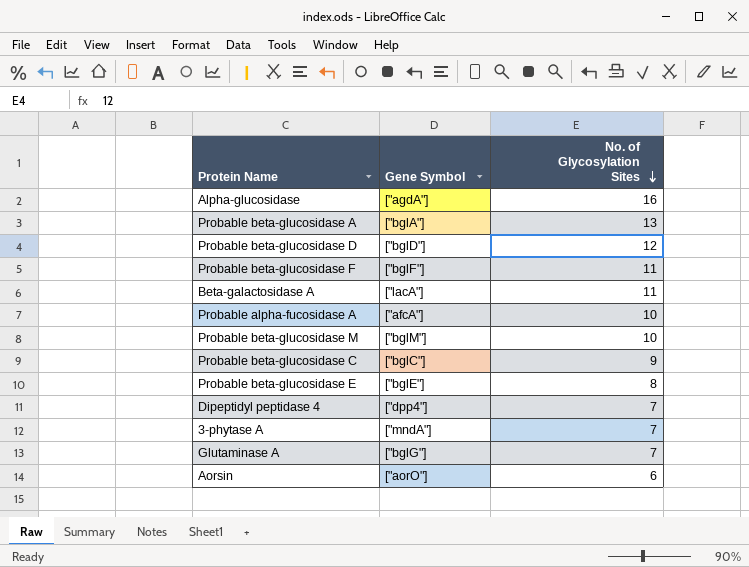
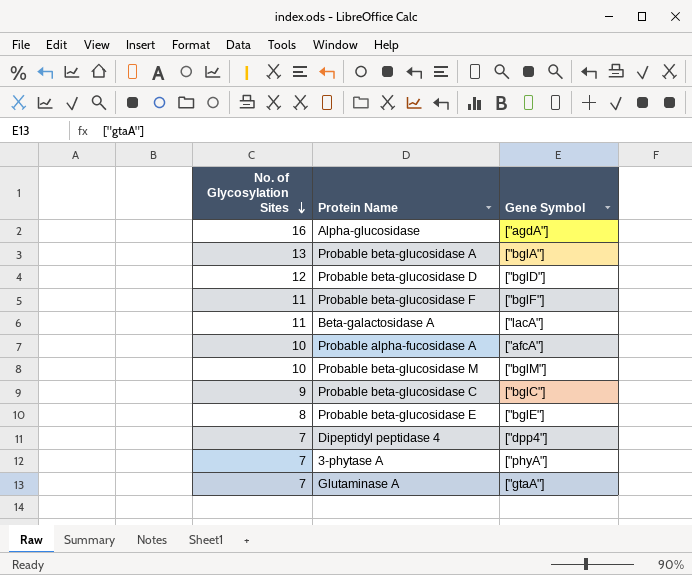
column No. of Glycosylation Sites | position: 3 -> 1
row Aorsin: ["aorO"] | 6 -> none
3-phytase A | Gene Symbol: ["mndA"] -> ["phyA"]
Glutaminase A | Gene Symbol: ["bglG"] -> ["gtaA"]

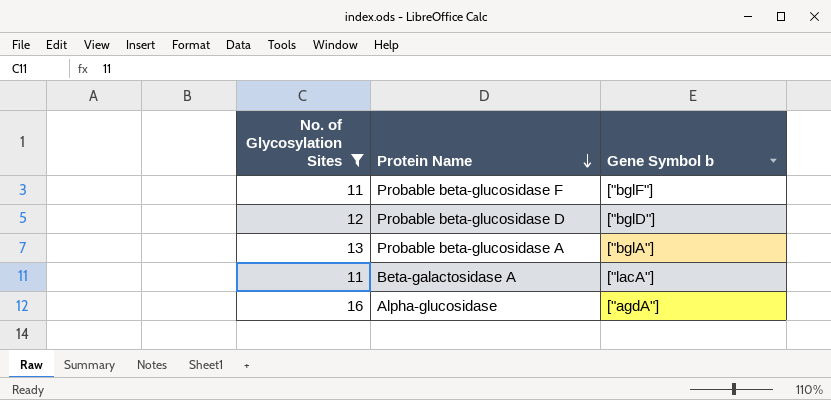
filter: none -> No. of Glycosylation Sites >= 11
row order: No. of Glycosylation Sites descending -> Protein Name descending
column name: Gene Symbol -> Gene Symbol b

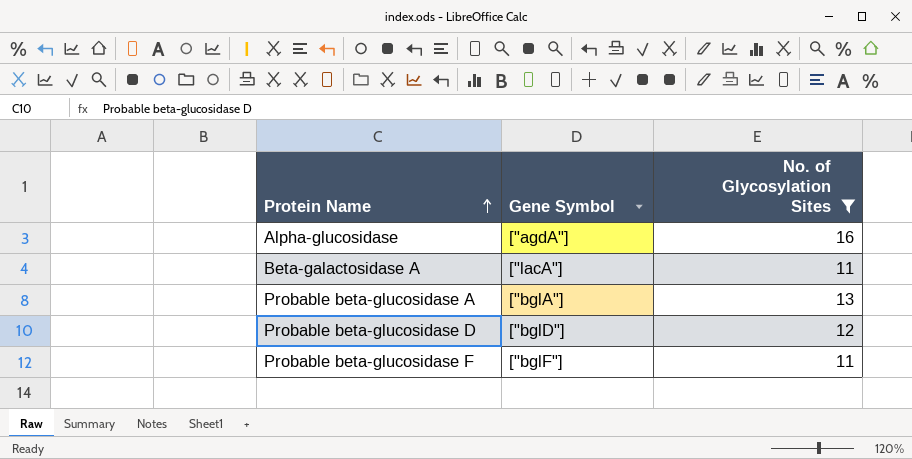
row order: Protein Name descending -> Protein Name ascending
column name: Gene Symbol b -> Gene Symbol
column No. of Glycosylation Sites | position: 1 -> 3

